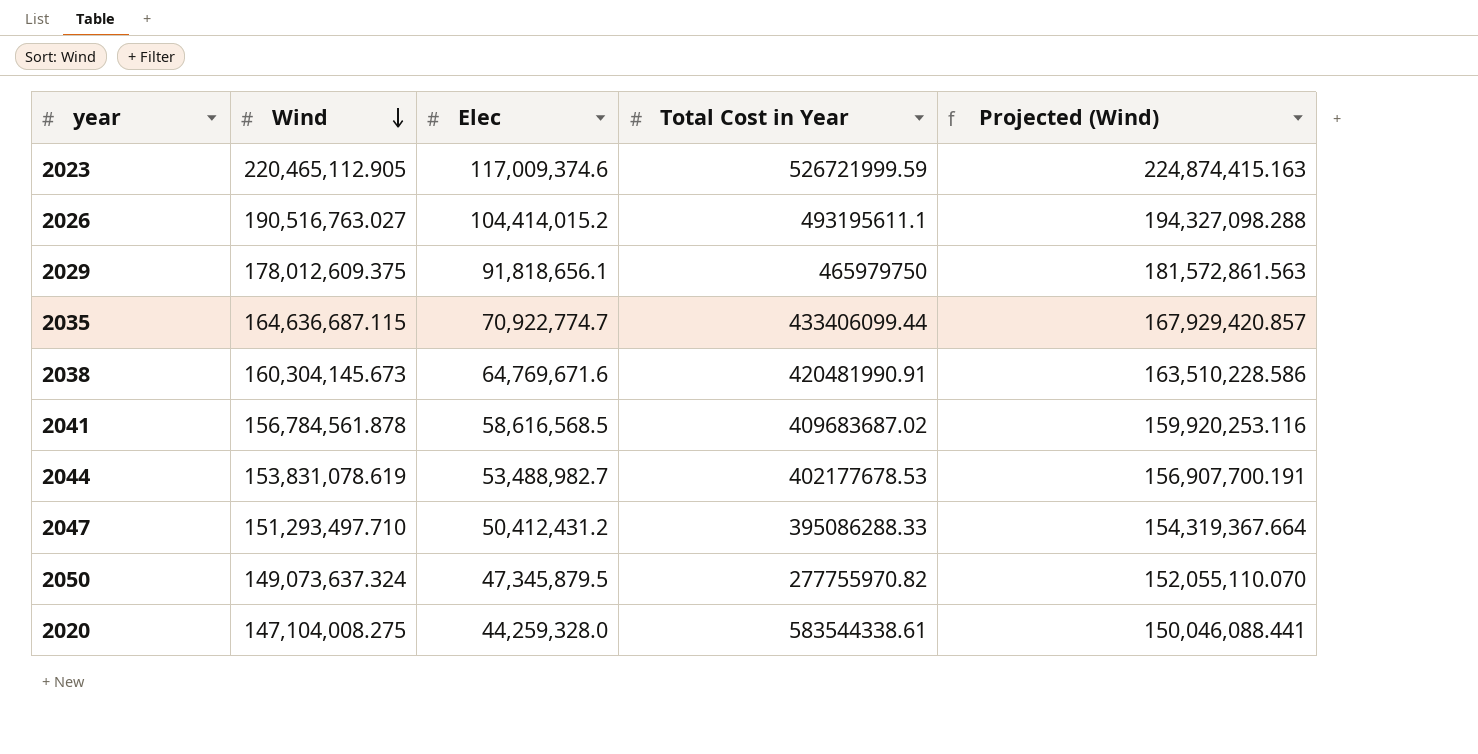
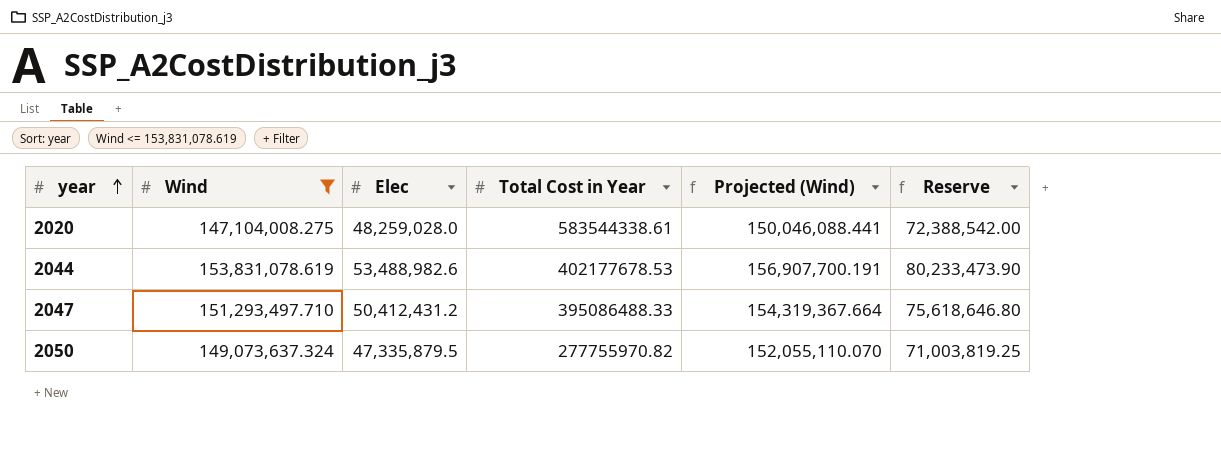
filter: none -> Wind <= 153,831,078.619
row order: Wind descending -> year ascending
column Reserve | formula: none -> [Elec] * 1.5
2020 | Elec: 44,259,328.0 -> 48,259,028.0
2044 | Elec: 53,488,982.7 -> 53,488,982.6
2047 | Total Cost in Year: 395086288.33 -> 395086488.33
2050 | Elec: 47,345,879.5 -> 47,335,879.5

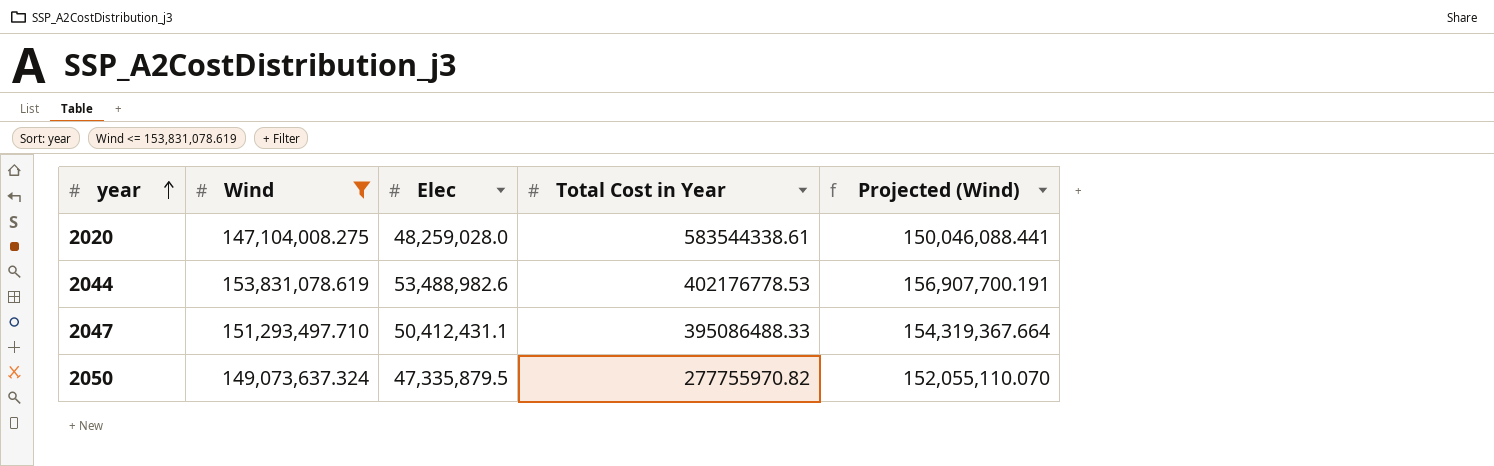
column Reserve | formula: [Elec] * 1.5 -> none
2044 | Total Cost in Year: 402177678.53 -> 402176778.53
2047 | Elec: 50,412,431.2 -> 50,412,431.1

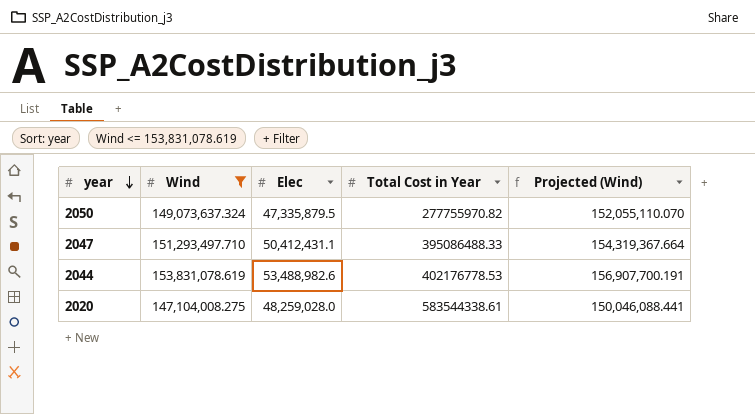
row order: year ascending -> year descending

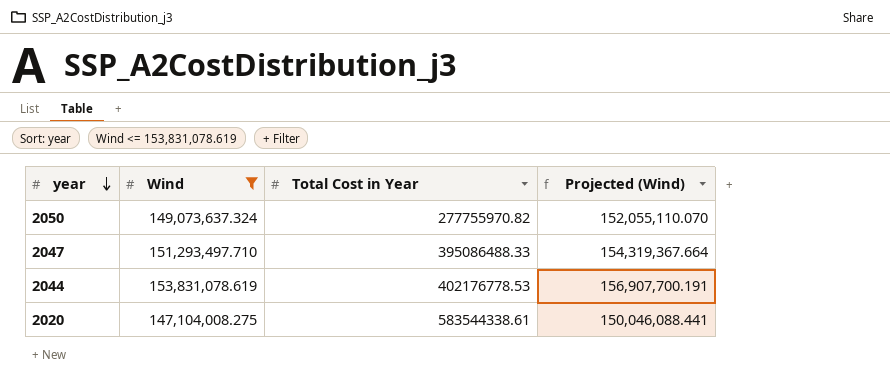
column Elec | position: 3 -> none

